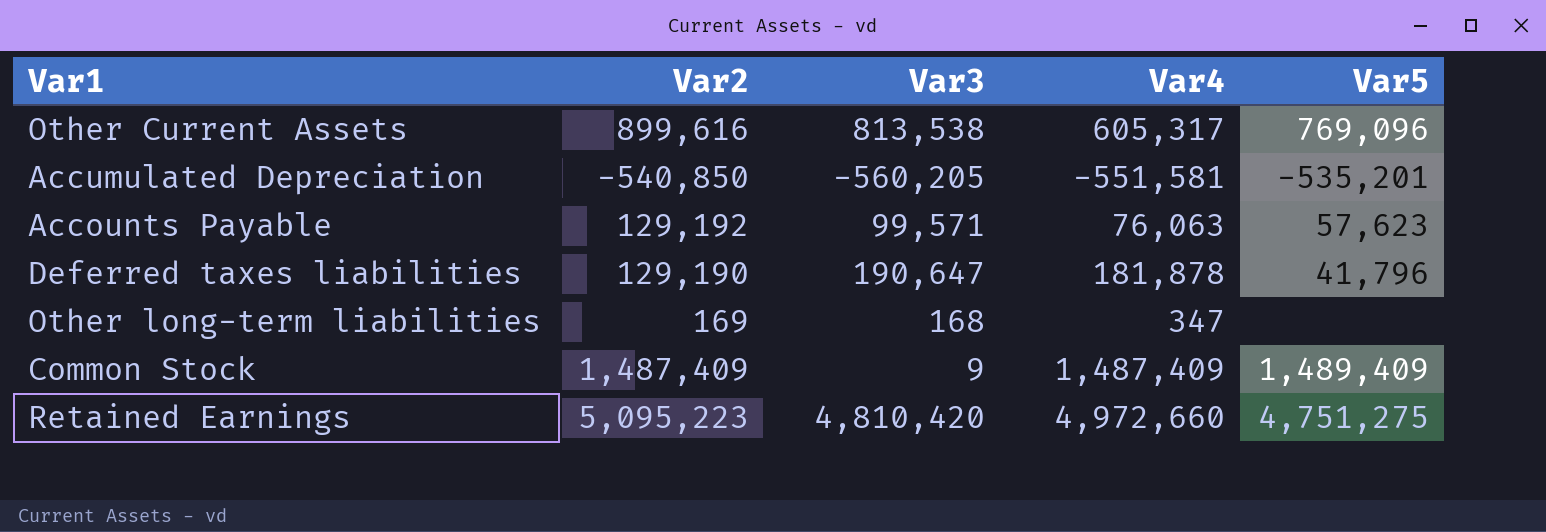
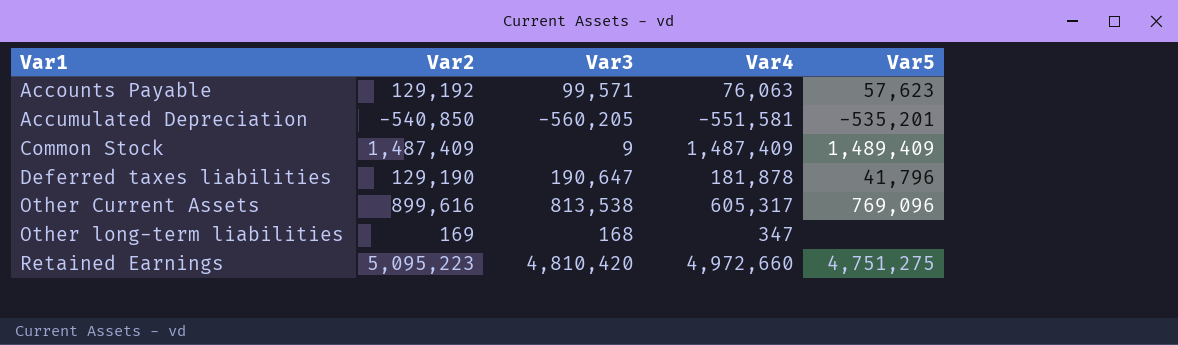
row order: none -> Var1 ascending

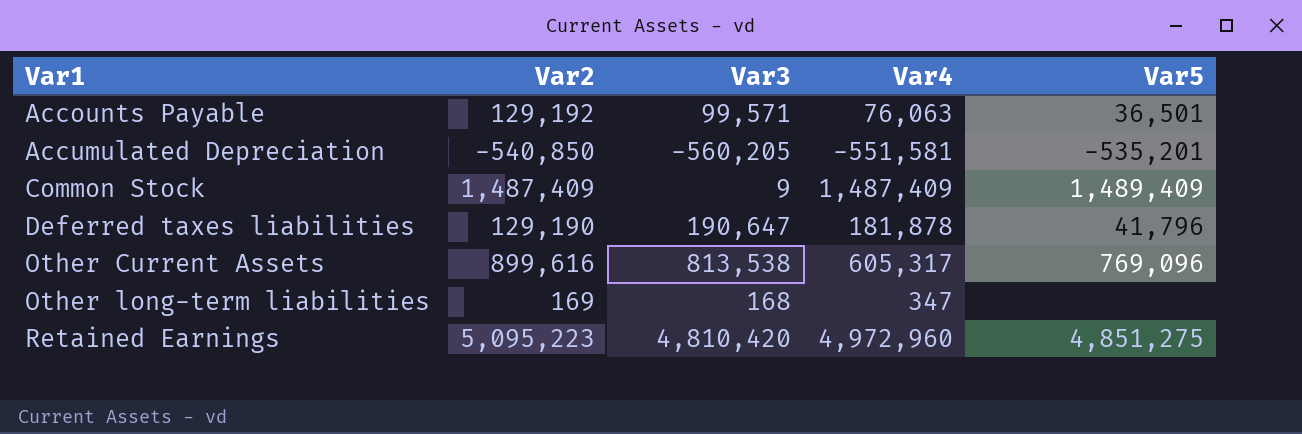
Accounts Payable | Var5: 57,623 -> 36,501
Retained Earnings | Var4: 4,972,660 -> 4,972,960
Retained Earnings | Var5: 4,751,275 -> 4,851,275

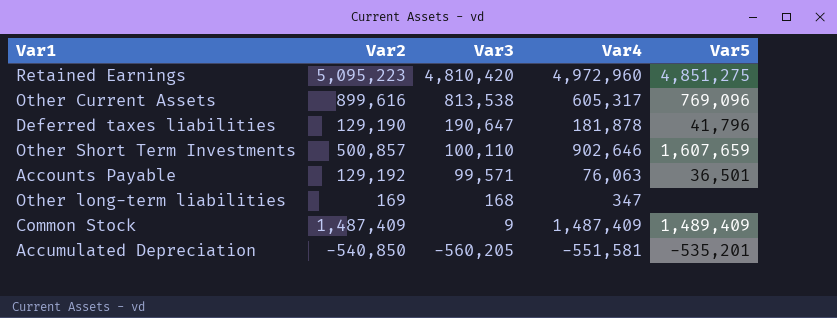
row order: Var1 ascending -> Var3 descending
row Other Short Term Investments: none -> 500,857 | 100,110 | 902,646 | 1,607,659

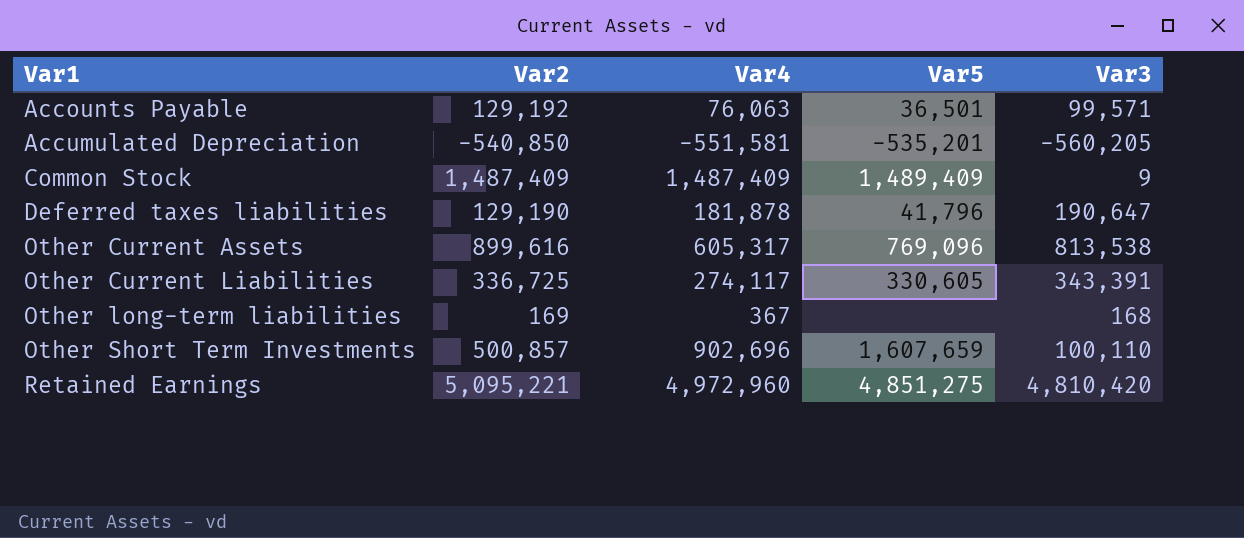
row order: Var3 descending -> Var1 ascending
column Var3 | position: 3 -> 5
row Other Current Liabilities: none -> 336,725 | 274,117 | 330,605 | 343,391
Other long-term liabilities | Var4: 347 -> 367
Other Short Term Investments | Var4: 902,646 -> 902,696
Retained Earnings | Var2: 5,095,223 -> 5,095,221

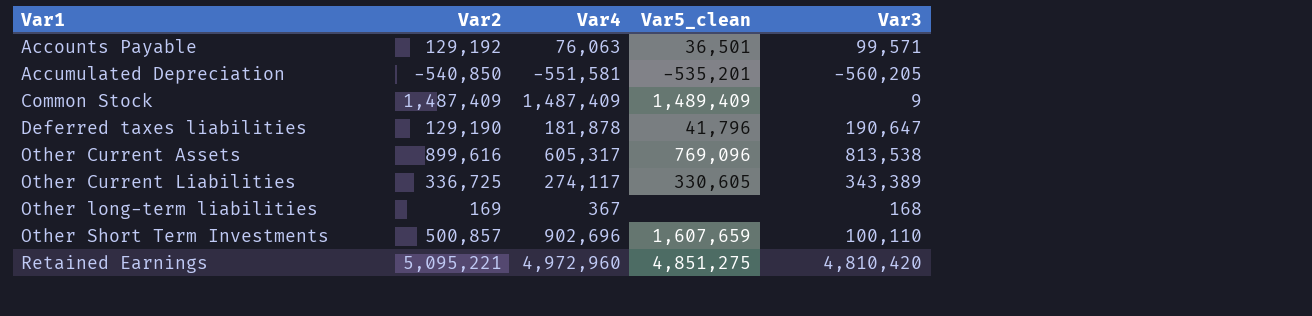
column name: Var5 -> Var5_clean
Other Current Liabilities | Var3: 343,391 -> 343,389

